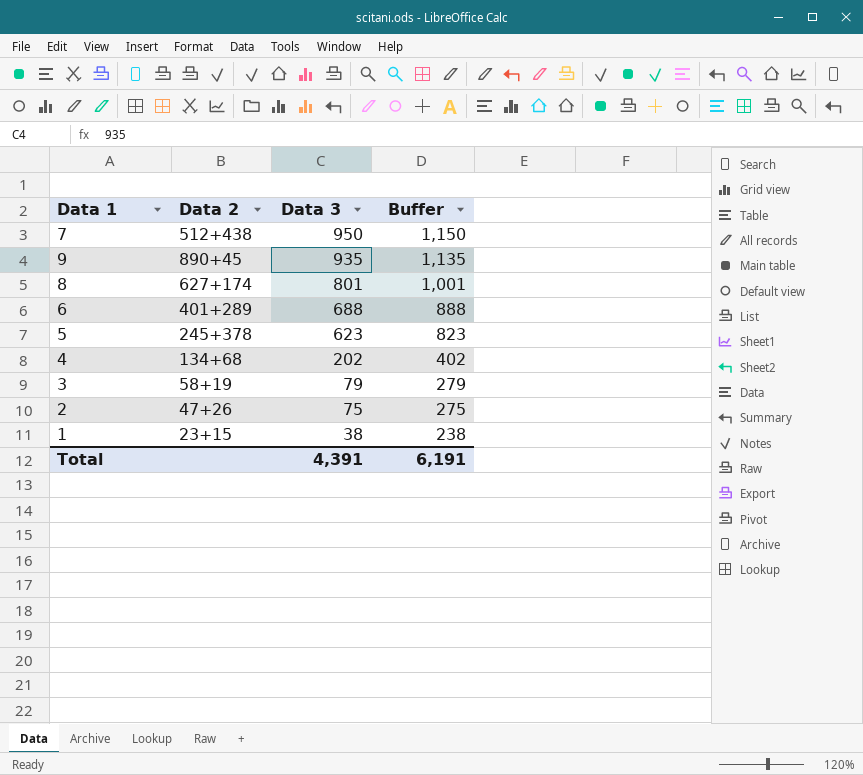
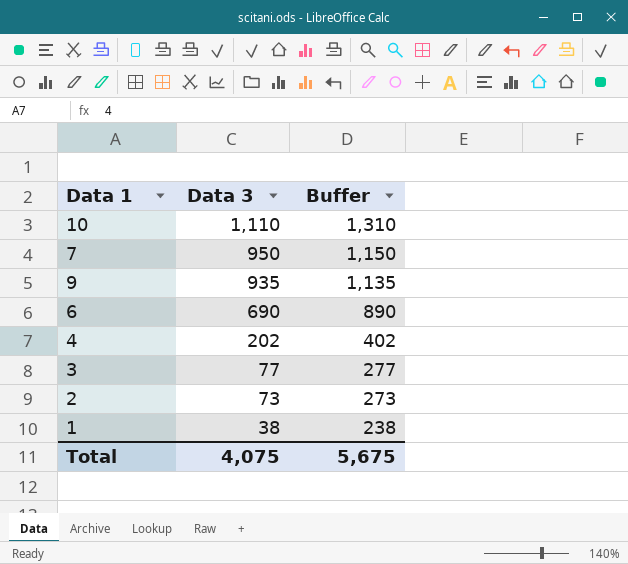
column Data 2 | position: 2 -> none
row 8: 627+174 | 801 | 1,001 -> none
row 5: 245+378 | 623 | 823 -> none
row 10: none -> 1,110 | 1,310
6 | Data 3: 688 -> 690
6 | Buffer: 888 -> 890
3 | Data 3: 79 -> 77
3 | Buffer: 279 -> 277
2 | Data 3: 75 -> 73
2 | Buffer: 275 -> 273
Total | Data 3: 4,391 -> 4,075
Total | Buffer: 6,191 -> 5,675

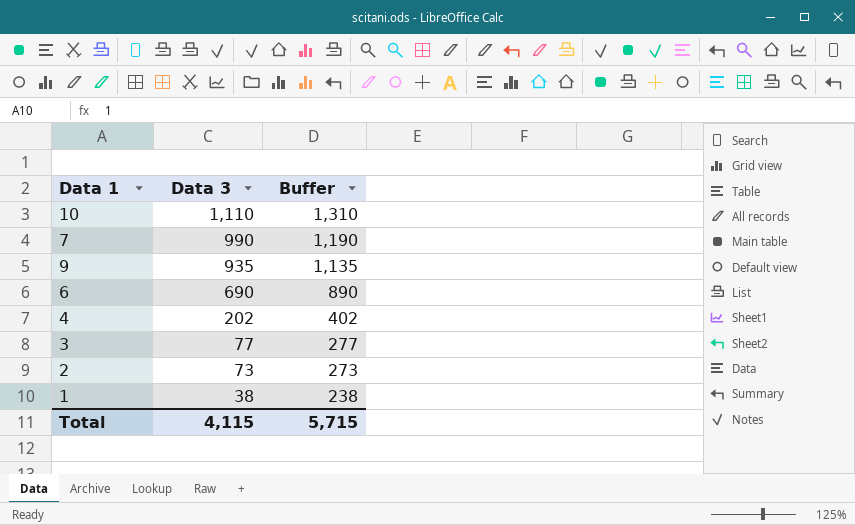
7 | Data 3: 950 -> 990
7 | Buffer: 1,150 -> 1,190
Total | Data 3: 4,075 -> 4,115
Total | Buffer: 5,675 -> 5,715

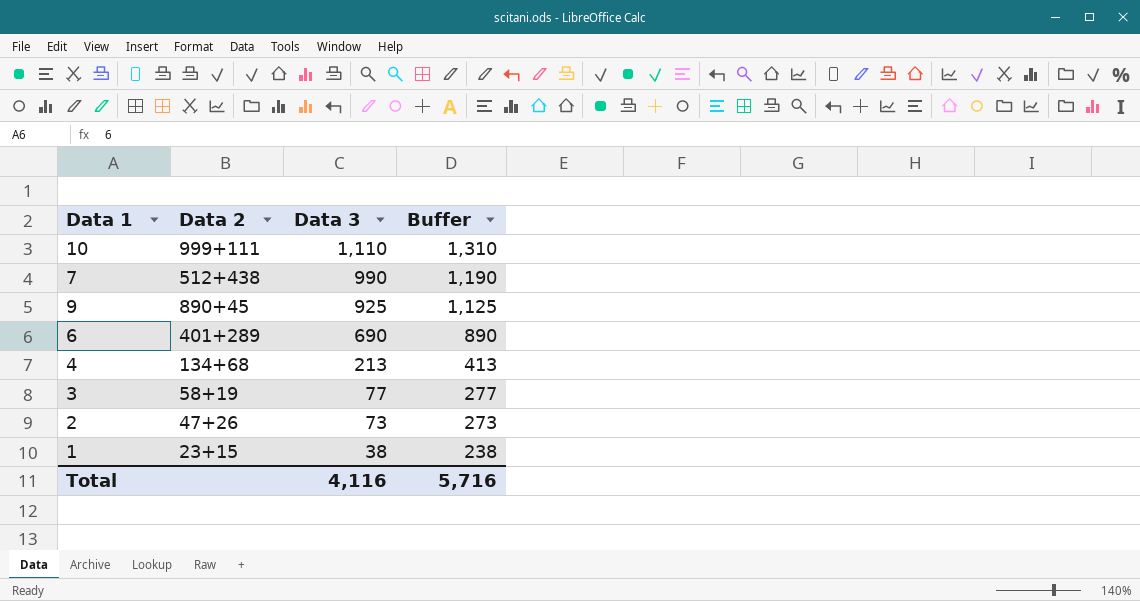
column Data 2 | position: none -> 2
9 | Data 3: 935 -> 925
9 | Buffer: 1,135 -> 1,125
4 | Data 3: 202 -> 213
4 | Buffer: 402 -> 413
Total | Data 3: 4,115 -> 4,116
Total | Buffer: 5,715 -> 5,716

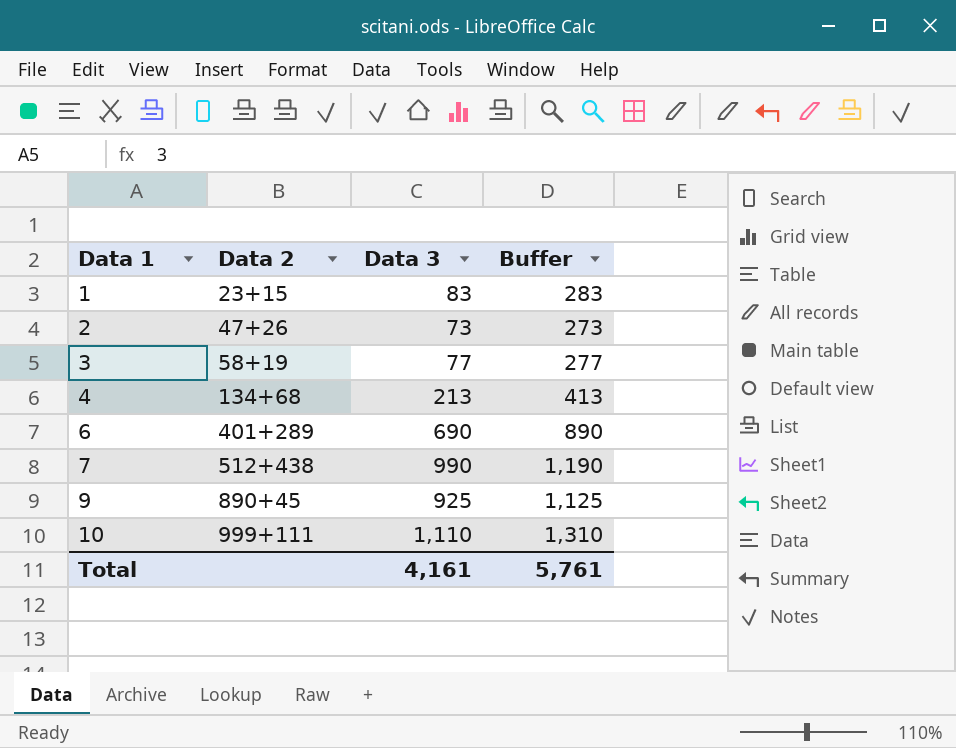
row order: Data 3 descending -> Data 1 ascending
1 | Data 3: 38 -> 83
1 | Buffer: 238 -> 283
Total | Data 3: 4,116 -> 4,161
Total | Buffer: 5,716 -> 5,761

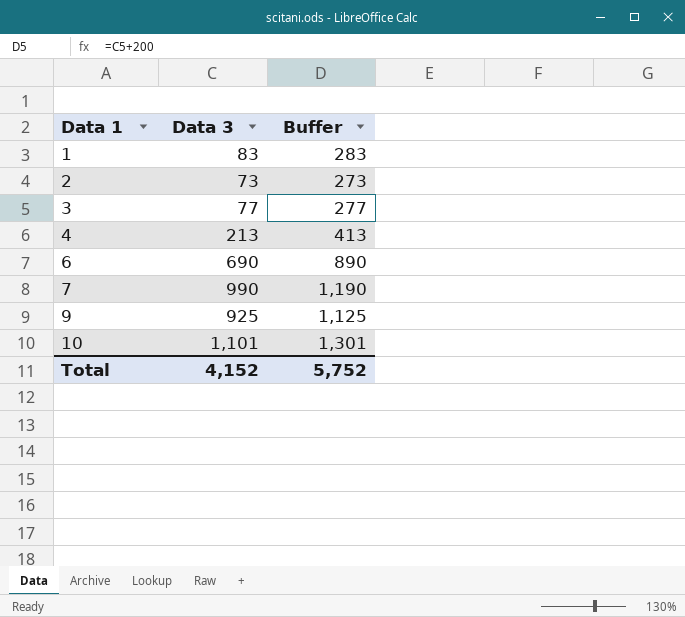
column Data 2 | position: 2 -> none
10 | Data 3: 1,110 -> 1,101
10 | Buffer: 1,310 -> 1,301
Total | Data 3: 4,161 -> 4,152
Total | Buffer: 5,761 -> 5,752

